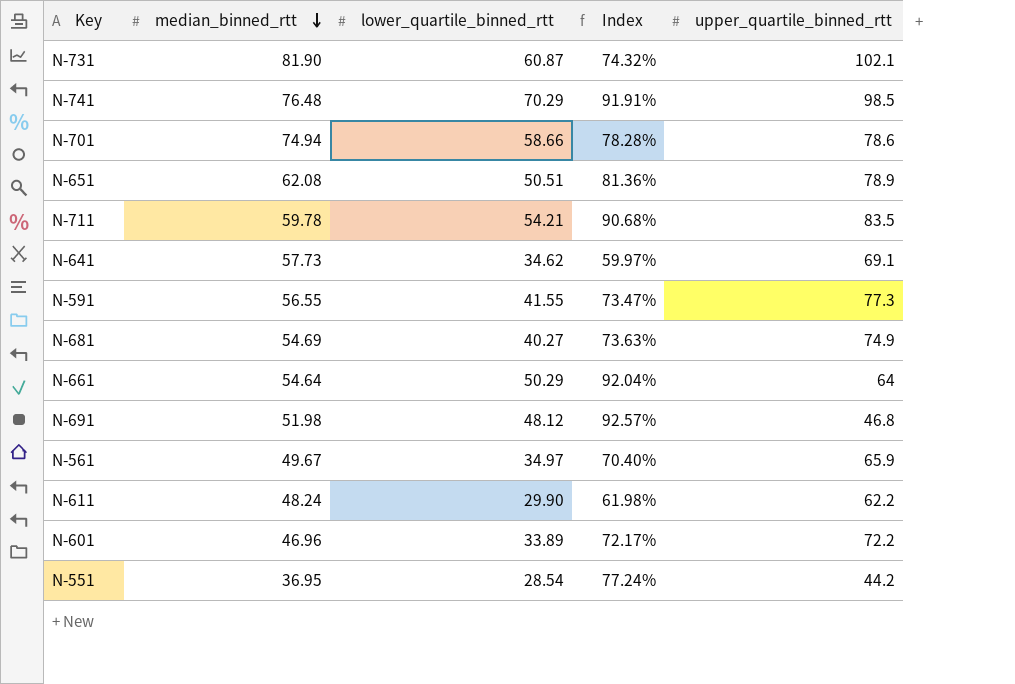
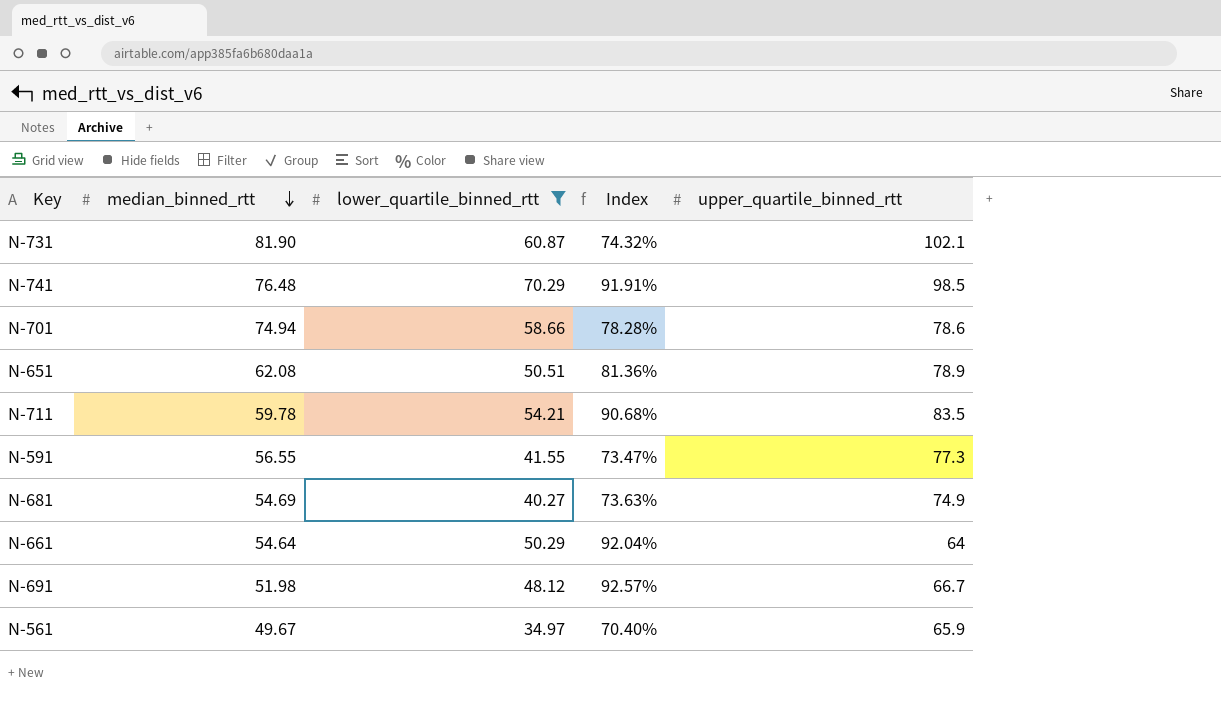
filter: none -> lower_quartile_binned_rtt >= 34.97
N-691 | upper_quartile_binned_rtt: 46.8 -> 66.7

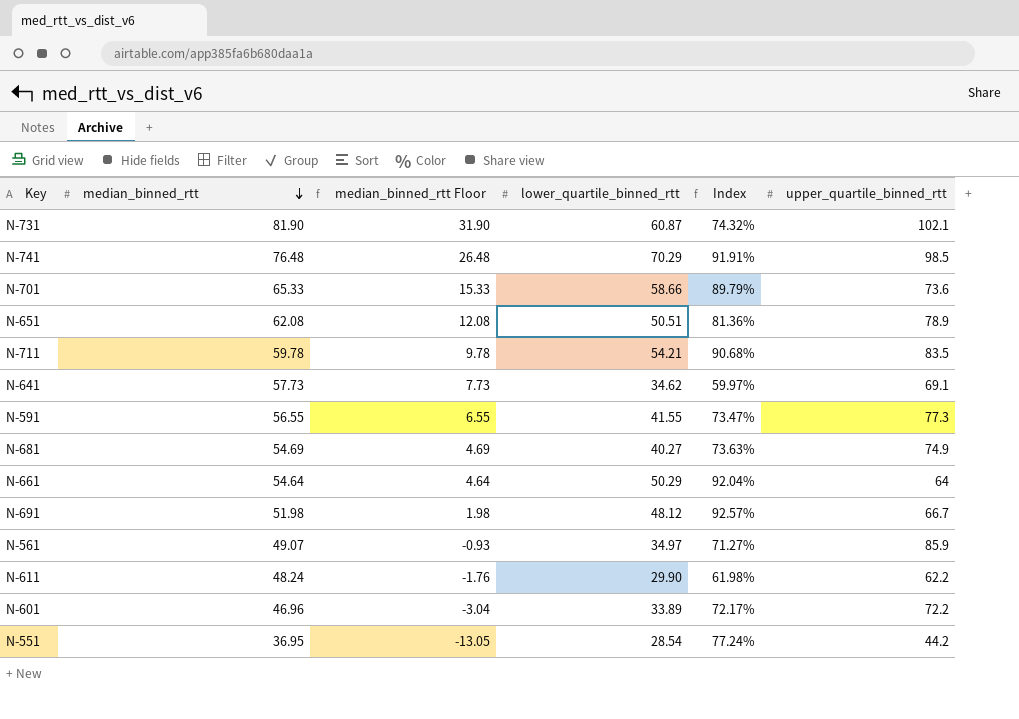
filter: lower_quartile_binned_rtt >= 34.97 -> none
column median_binned_rtt Floor | formula: none -> [median_binned_rtt] - 50
N-701 | median_binned_rtt: 74.94 -> 65.33
N-701 | Index: 78.28% -> 89.79%
N-701 | upper_quartile_binned_rtt: 78.6 -> 73.6
N-561 | median_binned_rtt: 49.67 -> 49.07
N-561 | Index: 70.40% -> 71.27%
N-561 | upper_quartile_binned_rtt: 65.9 -> 85.9

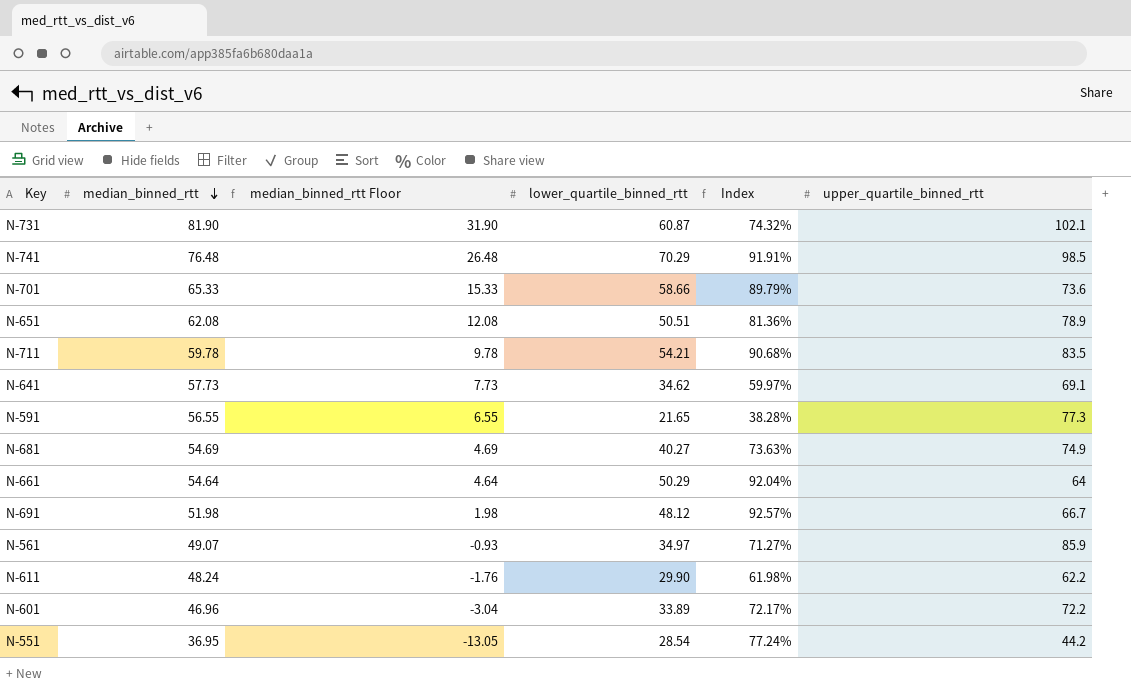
N-591 | lower_quartile_binned_rtt: 41.55 -> 21.65
N-591 | Index: 73.47% -> 38.28%

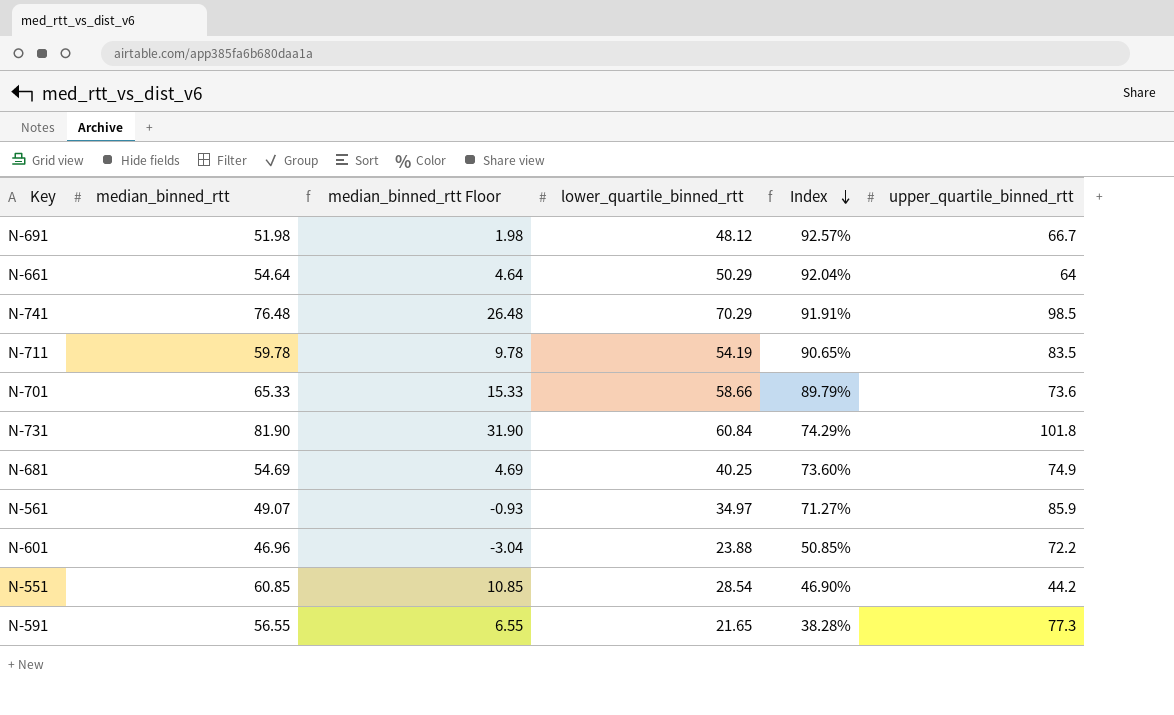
row order: median_binned_rtt descending -> Index descending
row N-651: 62.08 | 12.08 | 50.51 | 81.36% | 78.9 -> none
row N-641: 57.73 | 7.73 | 34.62 | 59.97% | 69.1 -> none
row N-611: 48.24 | -1.76 | 29.90 | 61.98% | 62.2 -> none
N-711 | lower_quartile_binned_rtt: 54.21 -> 54.19
N-711 | Index: 90.68% -> 90.65%
N-731 | lower_quartile_binned_rtt: 60.87 -> 60.84
N-731 | Index: 74.32% -> 74.29%
N-731 | upper_quartile_binned_rtt: 102.1 -> 101.8
N-681 | lower_quartile_binned_rtt: 40.27 -> 40.25
N-681 | Index: 73.63% -> 73.60%
N-601 | lower_quartile_binned_rtt: 33.89 -> 23.88
N-601 | Index: 72.17% -> 50.85%
N-551 | median_binned_rtt: 36.95 -> 60.85
N-551 | median_binned_rtt Floor: -13.05 -> 10.85
N-551 | Index: 77.24% -> 46.90%

